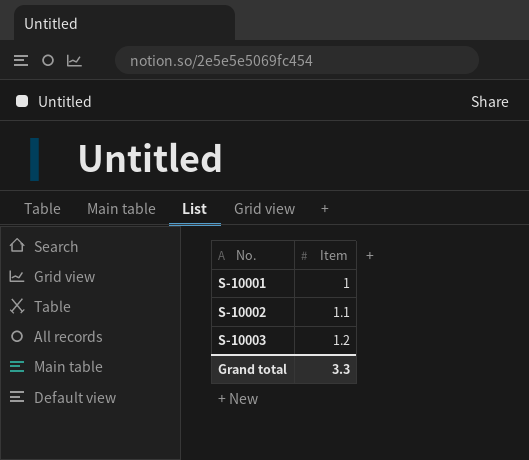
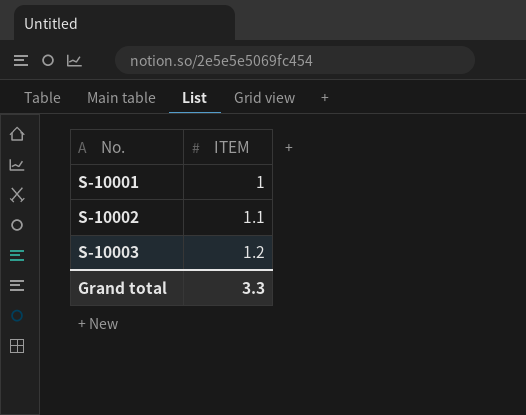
column name: Item -> ITEM

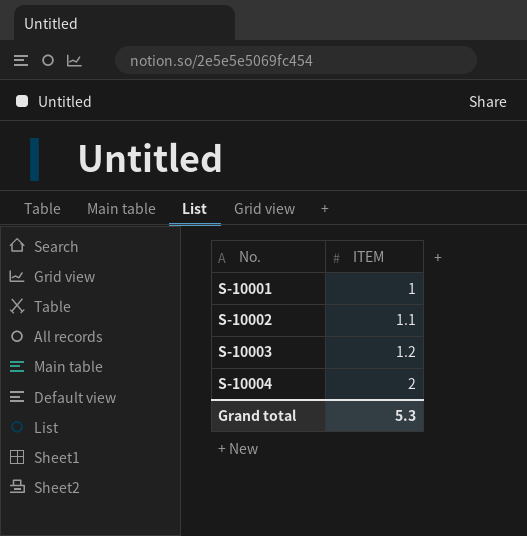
row S-10004: none -> 2
Grand total | ITEM: 3.3 -> 5.3

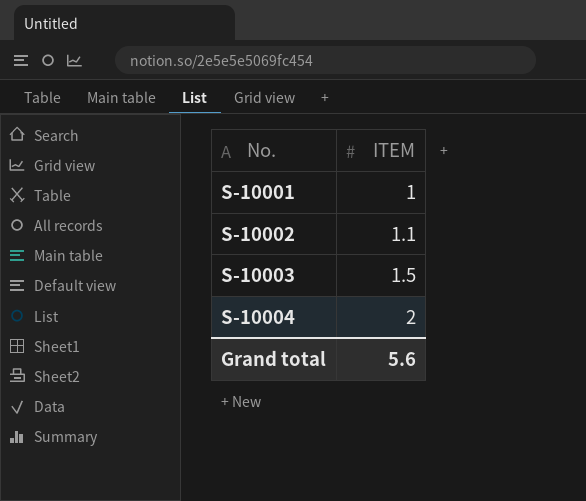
S-10003 | ITEM: 1.2 -> 1.5
Grand total | ITEM: 5.3 -> 5.6

